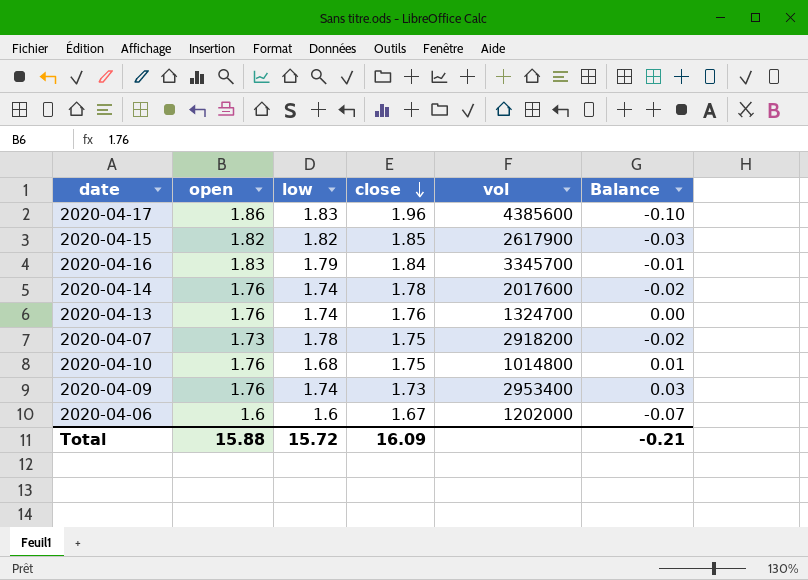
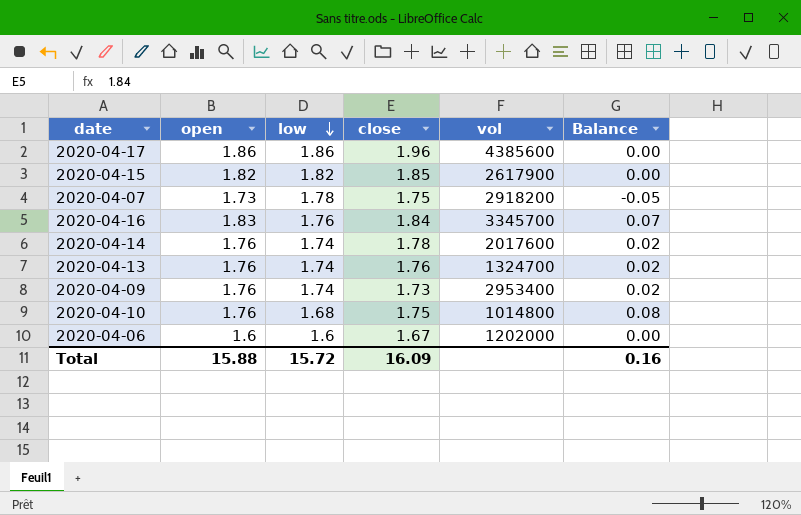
row order: close descending -> low descending
column Balance | formula: [open] - [close] -> [open] - [low]
2020-04-17 | low: 1.83 -> 1.86
2020-04-16 | low: 1.79 -> 1.76
Total | Balance: -0.21 -> 0.16

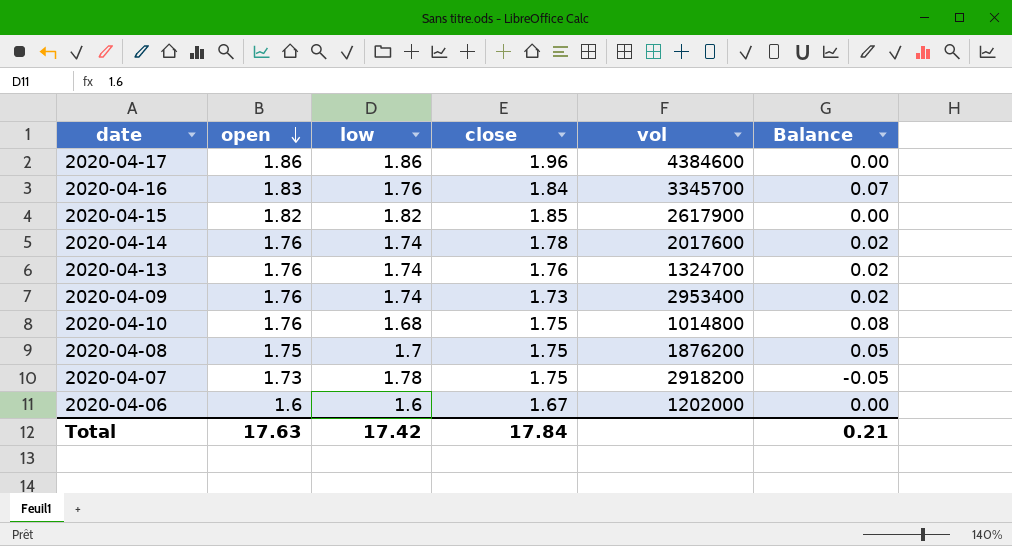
row order: low descending -> open descending
2020-04-17 | vol: 4385600 -> 4384600
row 2020-04-08: none -> 1.75 | 1.7 | 1.75 | 1876200 | 0.05
Total | open: 15.88 -> 17.63
Total | low: 15.72 -> 17.42
Total | close: 16.09 -> 17.84
Total | Balance: 0.16 -> 0.21

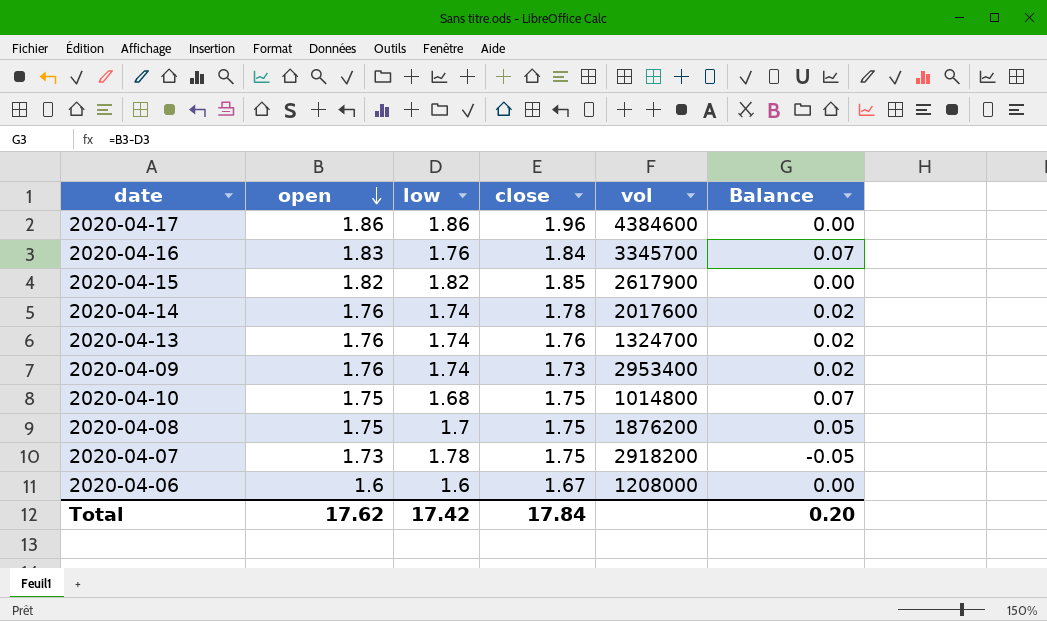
2020-04-10 | open: 1.76 -> 1.75
2020-04-10 | Balance: 0.08 -> 0.07
2020-04-06 | vol: 1202000 -> 1208000
Total | open: 17.63 -> 17.62
Total | Balance: 0.21 -> 0.20

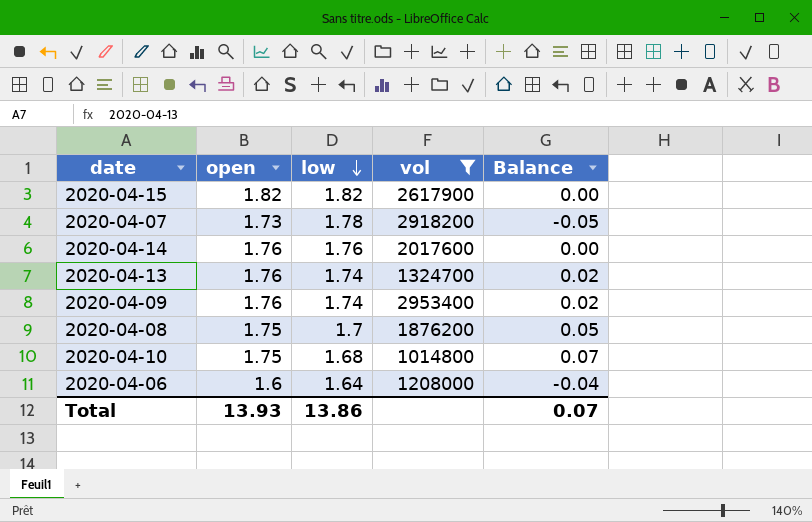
filter: none -> vol <= 2953400
row order: open descending -> low descending
column close | position: 4 -> none
2020-04-14 | low: 1.74 -> 1.76
2020-04-14 | Balance: 0.02 -> 0.00
2020-04-06 | low: 1.6 -> 1.64
2020-04-06 | Balance: 0.00 -> -0.04
Total | open: 17.62 -> 13.93
Total | low: 17.42 -> 13.86
Total | Balance: 0.20 -> 0.07

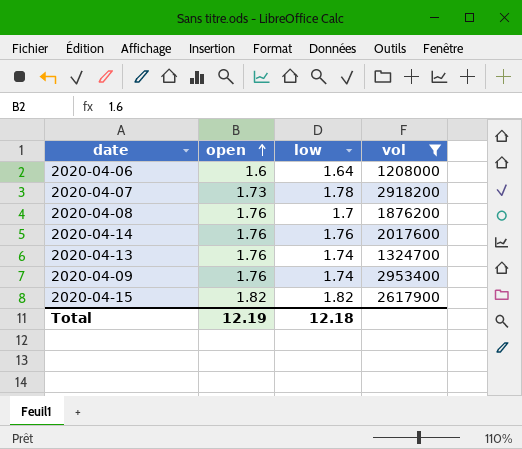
row order: low descending -> open ascending
column Balance | formula: [open] - [low] -> none
row 2020-04-10: 1.75 | 1.68 | 1014800 | 0.07 -> none
2020-04-08 | open: 1.75 -> 1.76
Total | open: 13.93 -> 12.19
Total | low: 13.86 -> 12.18

